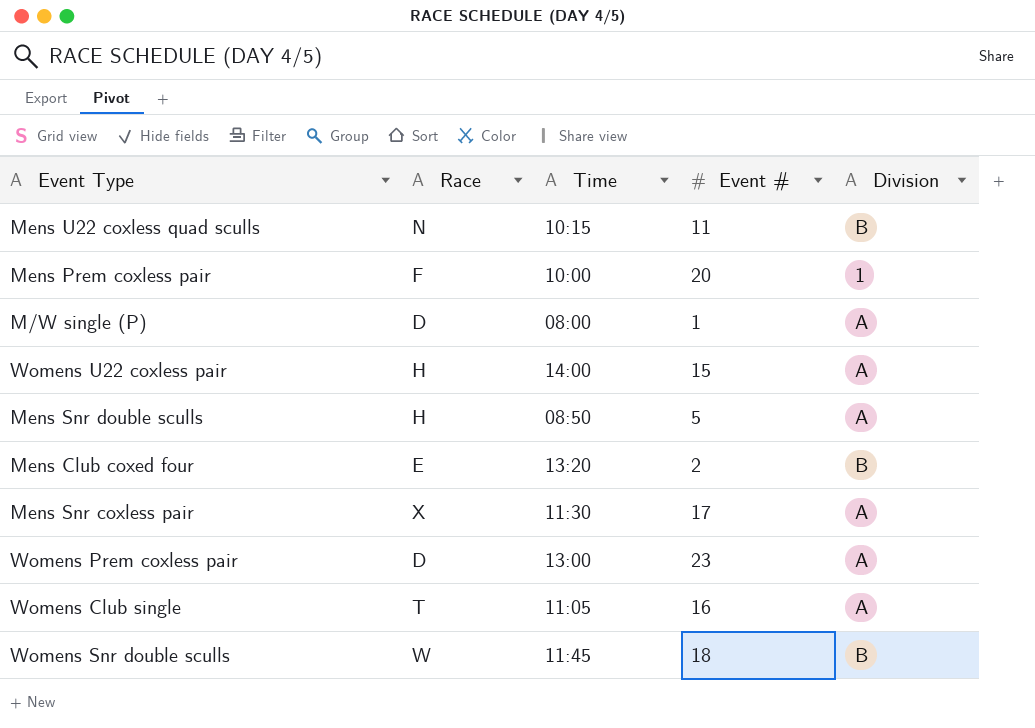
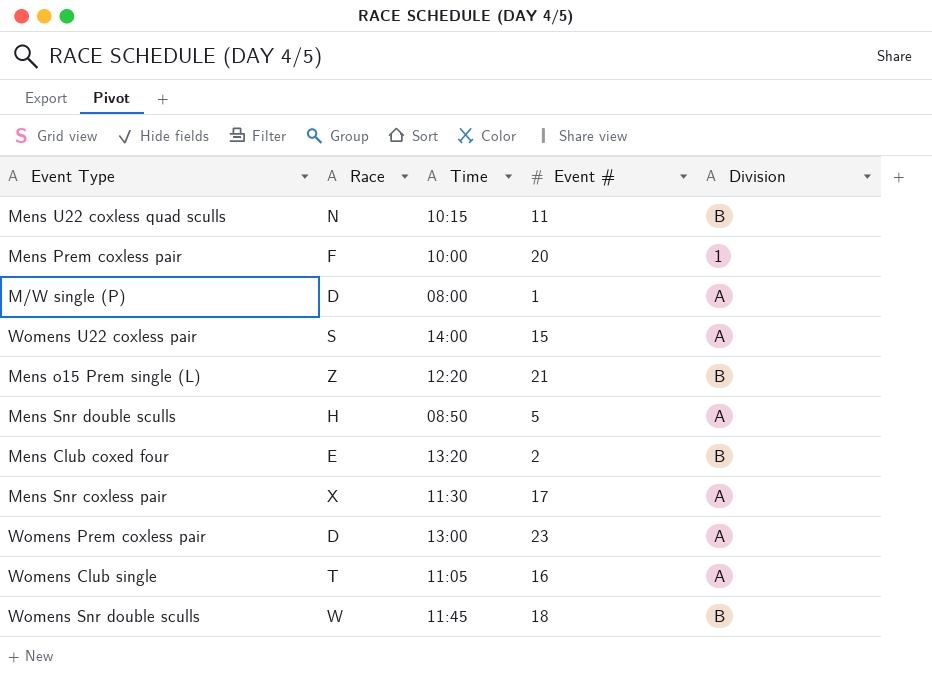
Womens U22 coxless pair | Race: H -> S
row Mens o15 Prem single (L): none -> Z | 12:20 | 21 | B

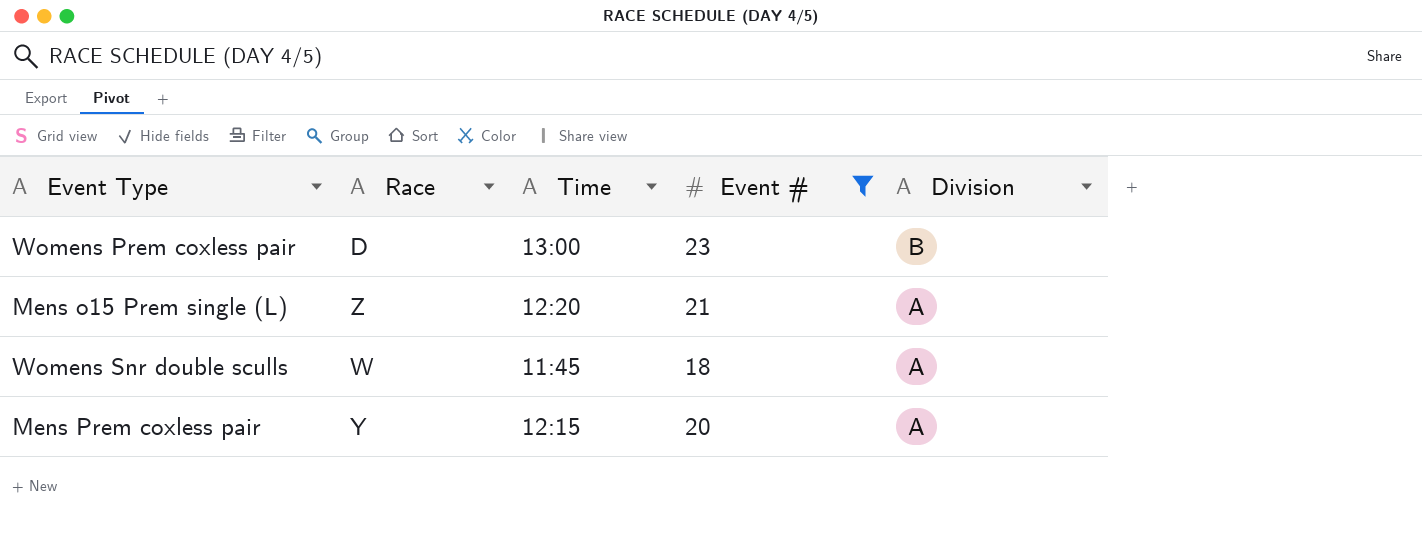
filter: none -> Event # >= 18
row order: none -> Division descending
Womens Prem coxless pair | Division: A -> B
Mens o15 Prem single (L) | Division: B -> A
Womens Snr double sculls | Division: B -> A
Mens Prem coxless pair | Race: F -> Y
Mens Prem coxless pair | Time: 10:00 -> 12:15
Mens Prem coxless pair | Division: 1 -> A

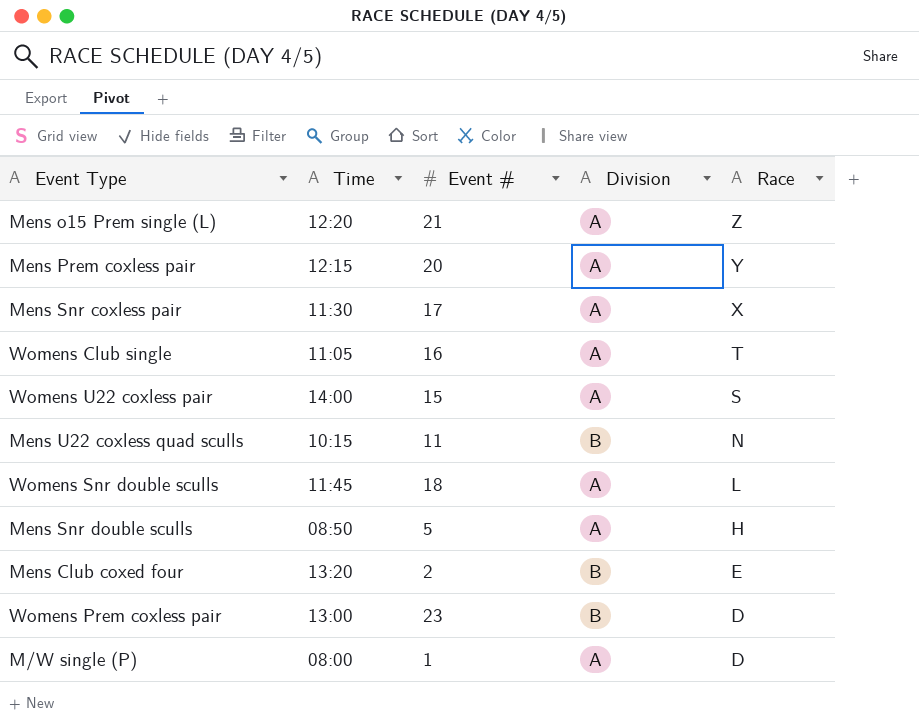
filter: Event # >= 18 -> none
row order: Division descending -> Race descending
column Race | position: 2 -> 5
Womens Snr double sculls | Race: W -> L

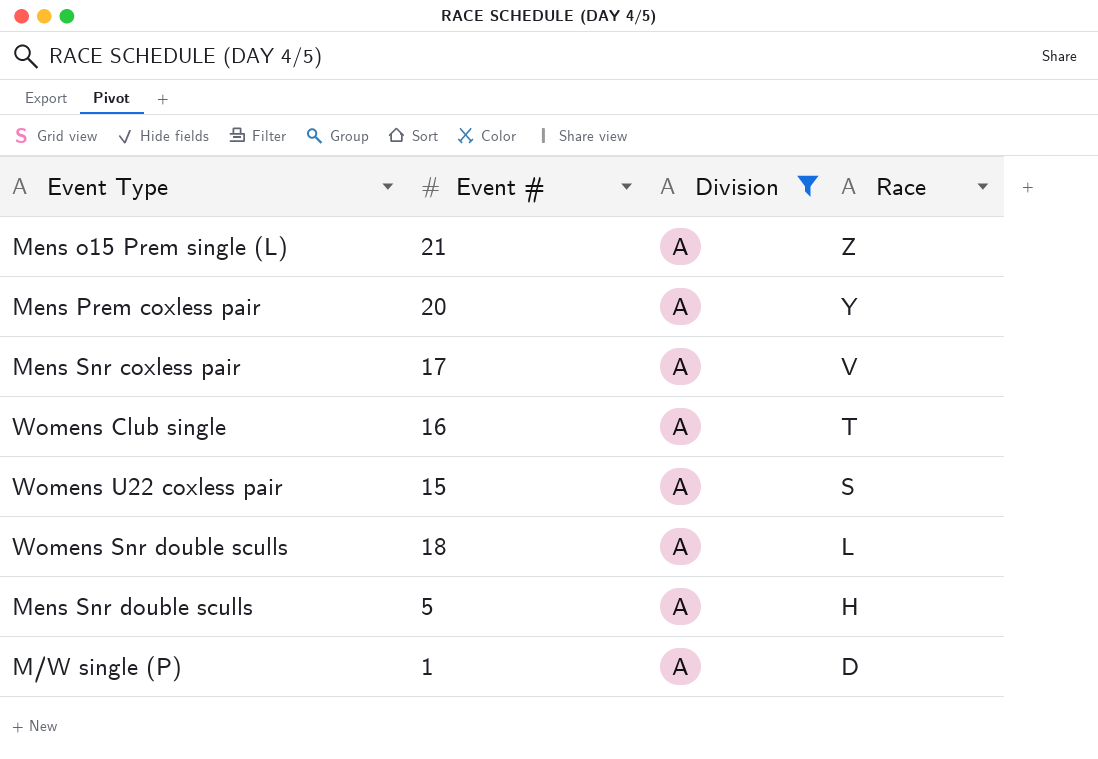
filter: none -> Division = A
column Time | position: 2 -> none
Mens Snr coxless pair | Race: X -> V

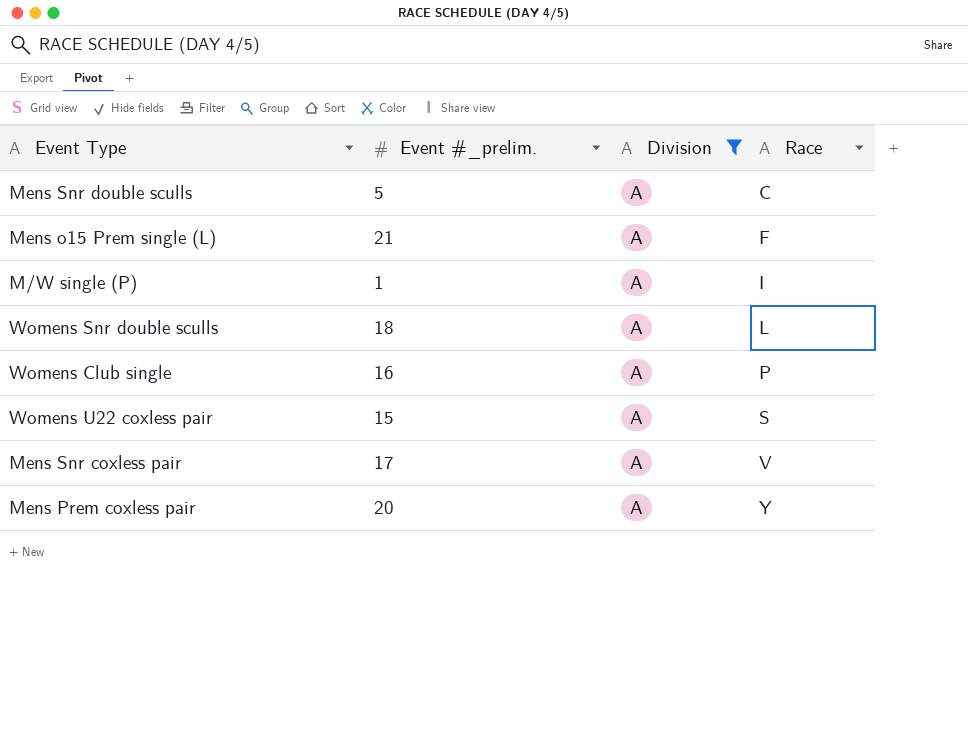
row order: Race descending -> Race ascending
column name: Event # -> Event #_prelim.
Mens Snr double sculls | Race: H -> C
Mens o15 Prem single (L) | Race: Z -> F
M/W single (P) | Race: D -> I
Womens Club single | Race: T -> P

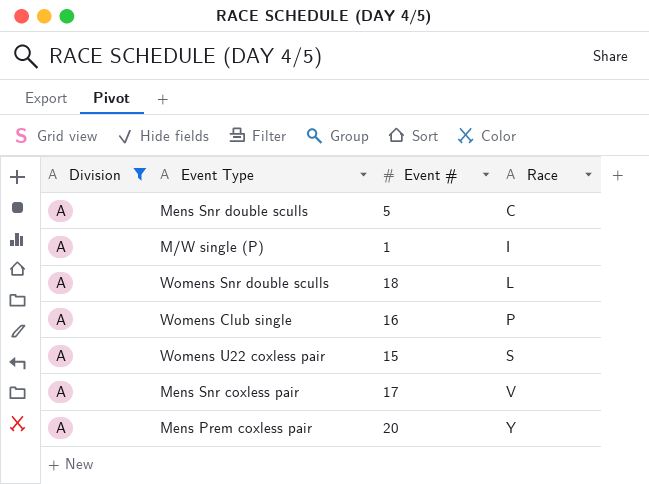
column Division | position: 3 -> 1
column name: Event #_prelim. -> Event #
row Mens o15 Prem single (L): 21 | A | F -> none

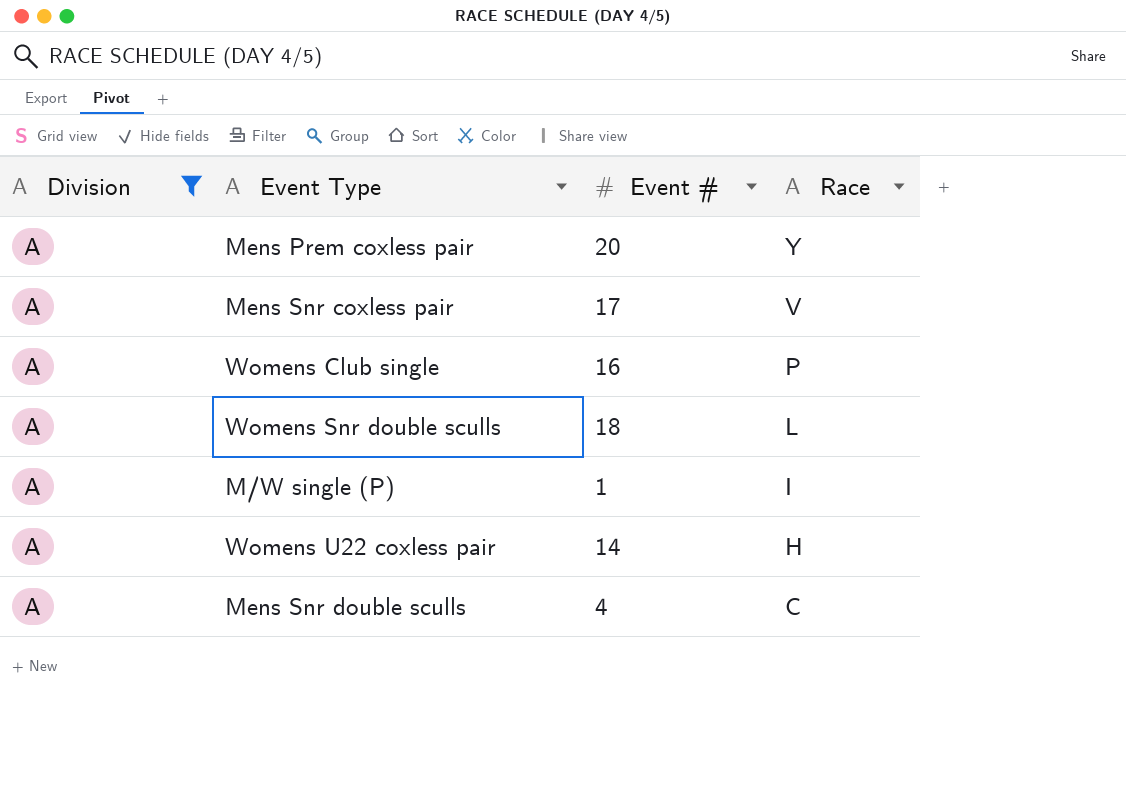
row order: Race ascending -> Race descending
Womens U22 coxless pair | Event #: 15 -> 14
Womens U22 coxless pair | Race: S -> H
Mens Snr double sculls | Event #: 5 -> 4

